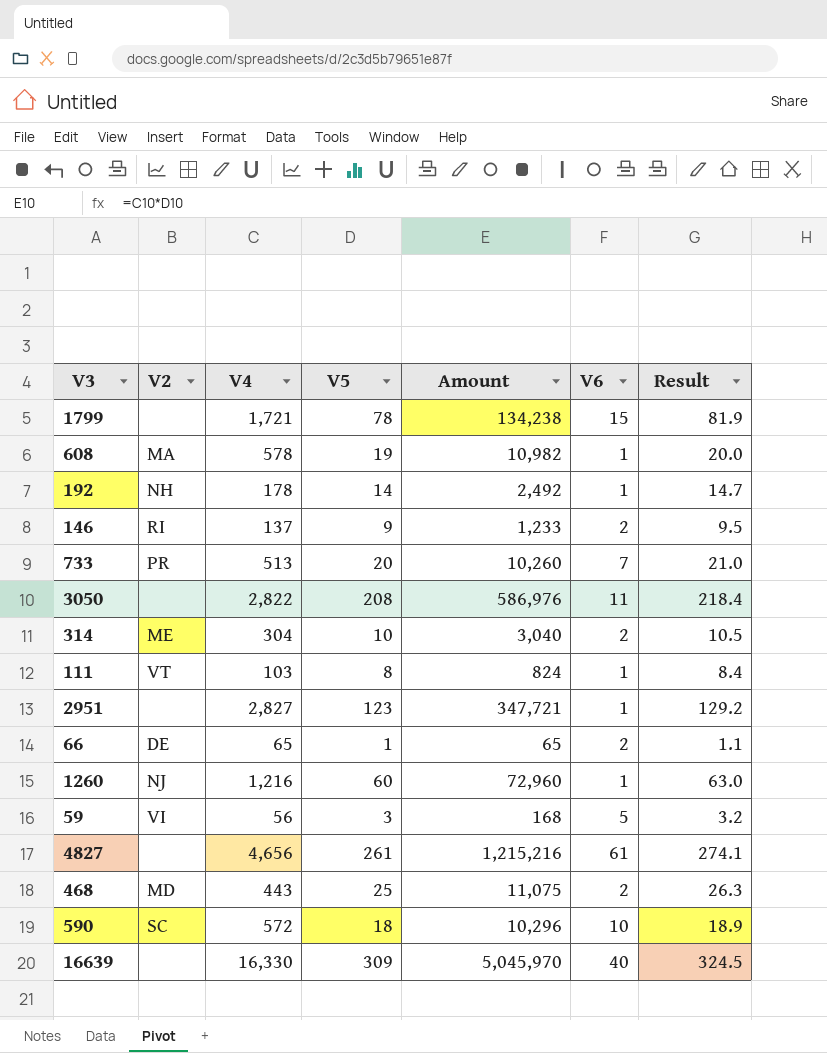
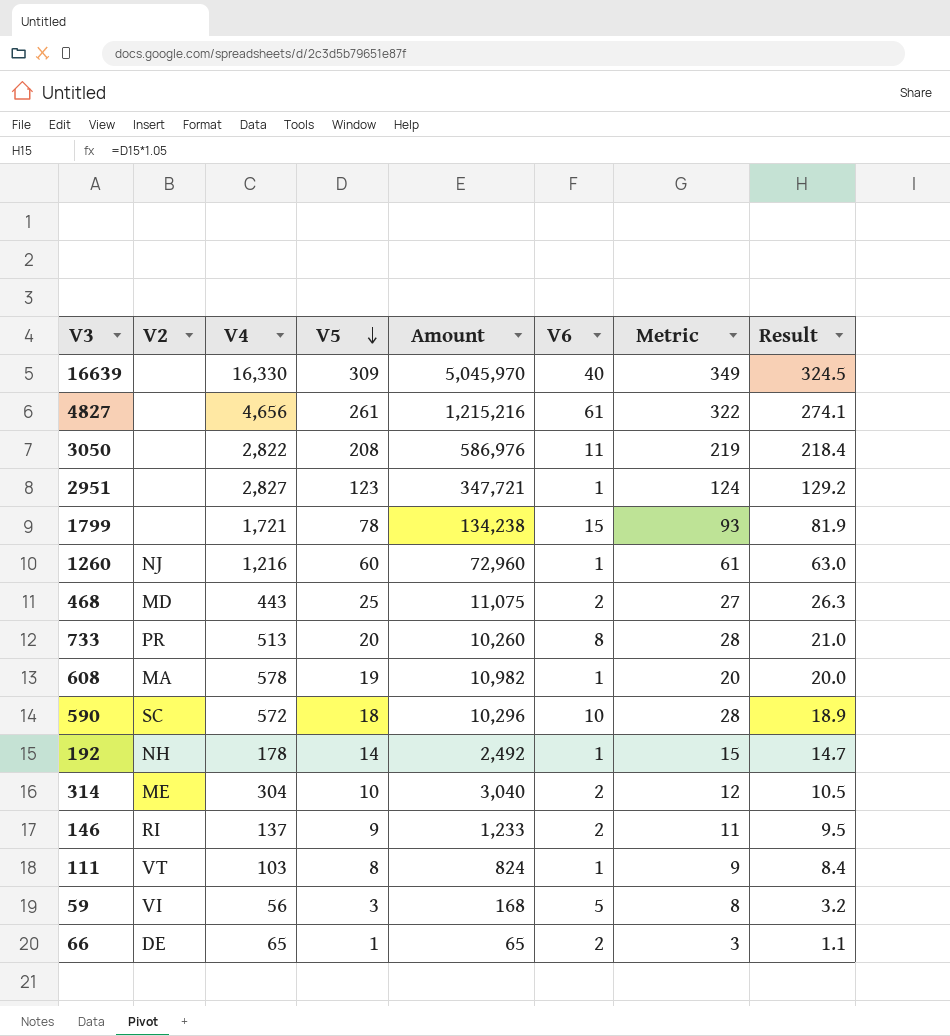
row order: none -> V5 descending
column Metric | formula: none -> [V5] + [V6]
733 | V6: 7 -> 8

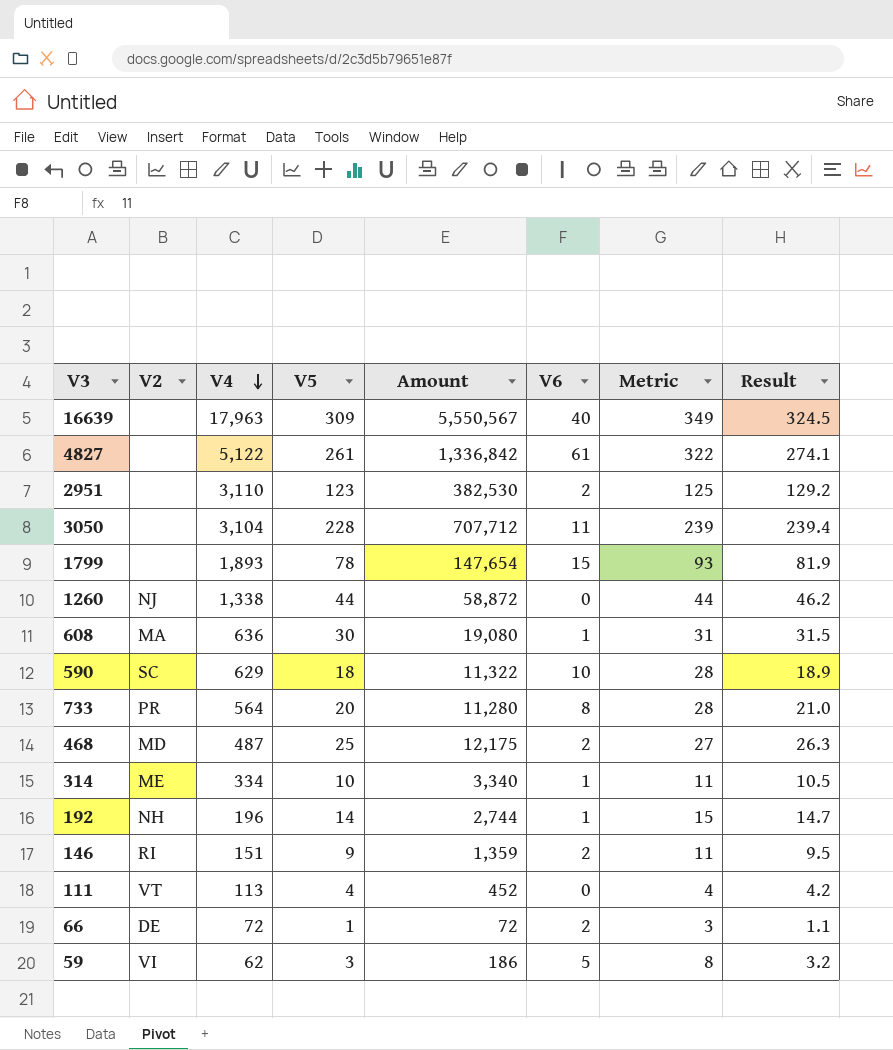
row order: V5 descending -> V4 descending
16639 | V4: 16,330 -> 17,963
16639 | Amount: 5,045,970 -> 5,550,567
4827 | V4: 4,656 -> 5,122
4827 | Amount: 1,215,216 -> 1,336,842
2951 | V4: 2,827 -> 3,110
2951 | Amount: 347,721 -> 382,530
2951 | V6: 1 -> 2
2951 | Metric: 124 -> 125
3050 | V4: 2,822 -> 3,104
3050 | V5: 208 -> 228
3050 | Amount: 586,976 -> 707,712
3050 | Metric: 219 -> 239
3050 | Result: 218.4 -> 239.4
1799 | V4: 1,721 -> 1,893
1799 | Amount: 134,238 -> 147,654
1260 | V4: 1,216 -> 1,338
1260 | V5: 60 -> 44
1260 | Amount: 72,960 -> 58,872
1260 | V6: 1 -> 0
1260 | Metric: 61 -> 44
1260 | Result: 63.0 -> 46.2
608 | V4: 578 -> 636
608 | V5: 19 -> 30
608 | Amount: 10,982 -> 19,080
608 | Metric: 20 -> 31
608 | Result: 20.0 -> 31.5
590 | V4: 572 -> 629
590 | Amount: 10,296 -> 11,322
733 | V4: 513 -> 564
733 | Amount: 10,260 -> 11,280
468 | V4: 443 -> 487
468 | Amount: 11,075 -> 12,175
314 | V4: 304 -> 334
314 | Amount: 3,040 -> 3,340
314 | V6: 2 -> 1
314 | Metric: 12 -> 11
192 | V4: 178 -> 196
192 | Amount: 2,492 -> 2,744
146 | V4: 137 -> 151
146 | Amount: 1,233 -> 1,359
111 | V4: 103 -> 113
111 | V5: 8 -> 4
111 | Amount: 824 -> 452
111 | V6: 1 -> 0
111 | Metric: 9 -> 4
111 | Result: 8.4 -> 4.2
66 | V4: 65 -> 72
66 | Amount: 65 -> 72
59 | V4: 56 -> 62
59 | Amount: 168 -> 186

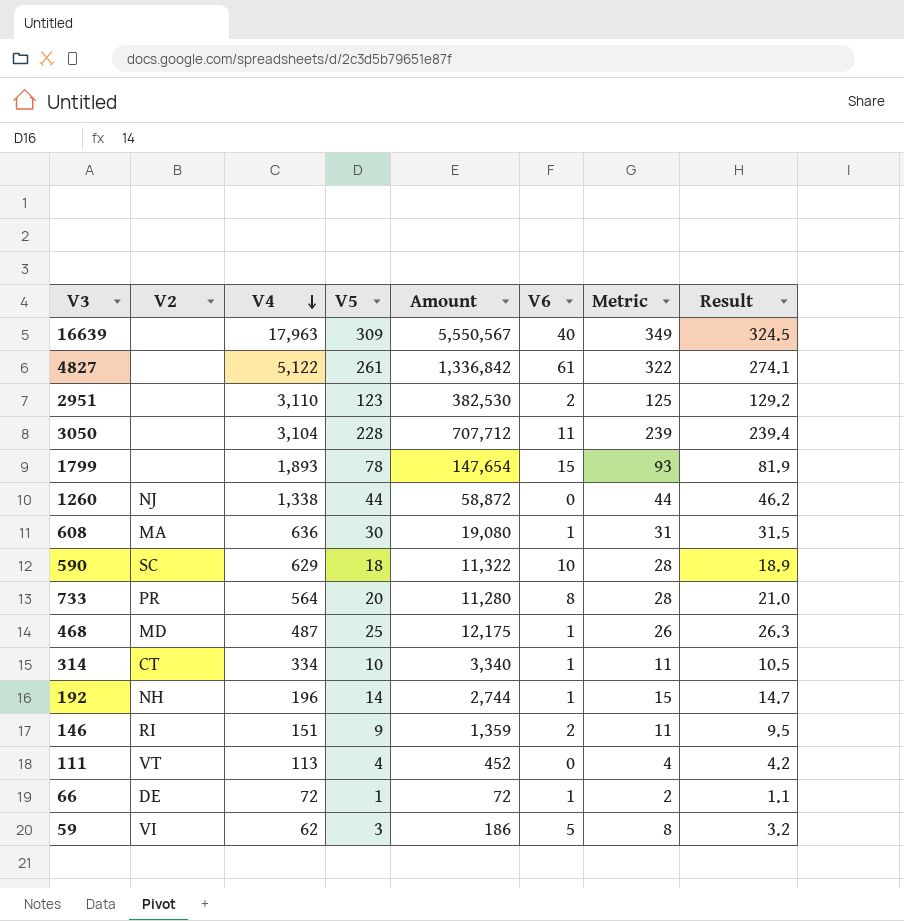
468 | V6: 2 -> 1
468 | Metric: 27 -> 26
314 | V2: ME -> CT
66 | V6: 2 -> 1
66 | Metric: 3 -> 2

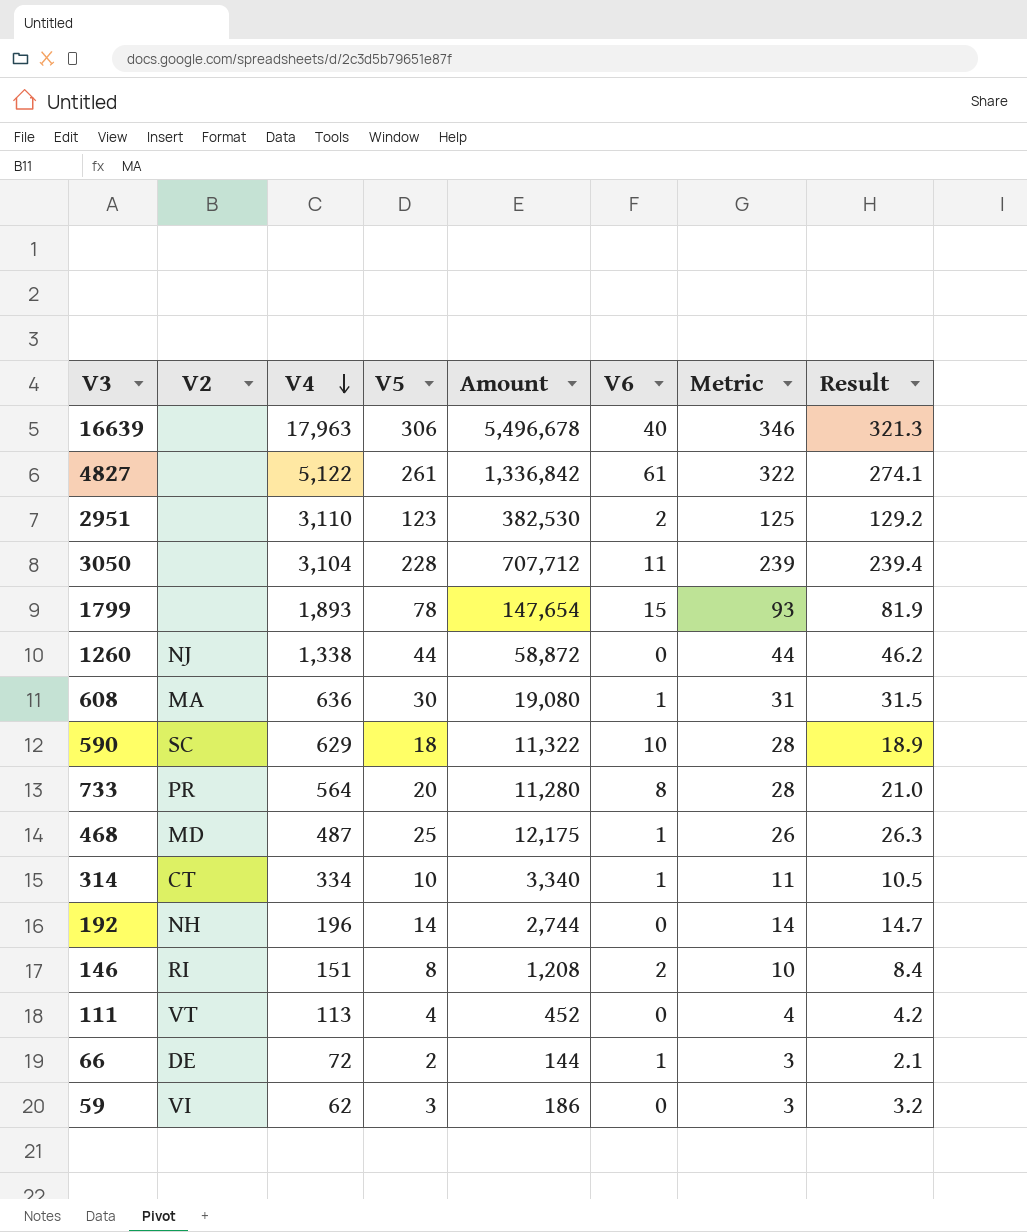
16639 | V5: 309 -> 306
16639 | Amount: 5,550,567 -> 5,496,678
16639 | Metric: 349 -> 346
16639 | Result: 324.5 -> 321.3
192 | V6: 1 -> 0
192 | Metric: 15 -> 14
146 | V5: 9 -> 8
146 | Amount: 1,359 -> 1,208
146 | Metric: 11 -> 10
146 | Result: 9.5 -> 8.4
66 | V5: 1 -> 2
66 | Amount: 72 -> 144
66 | Metric: 2 -> 3
66 | Result: 1.1 -> 2.1
59 | V6: 5 -> 0
59 | Metric: 8 -> 3

